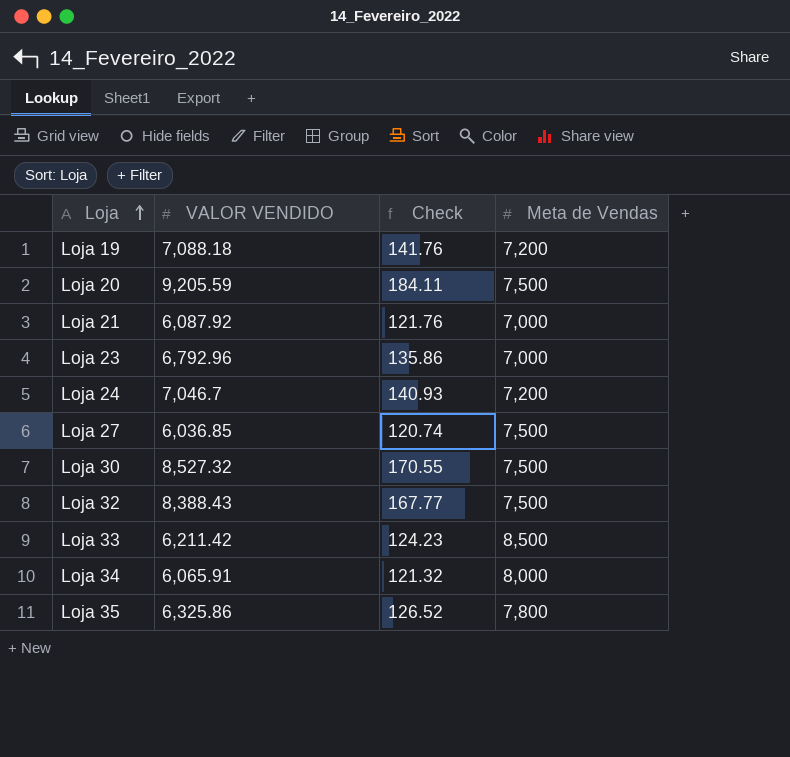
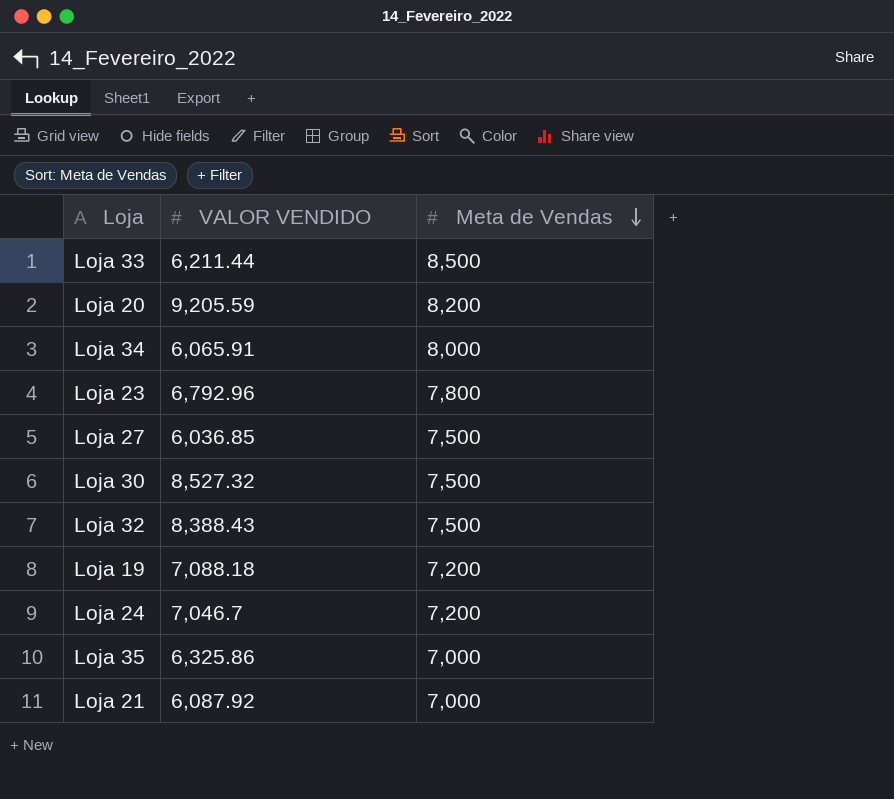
row order: Loja ascending -> Meta de Vendas descending
column Check | formula: [VALOR VENDIDO] * 0.02 -> none
Loja 33 | VALOR VENDIDO: 6,211.42 -> 6,211.44
Loja 20 | Meta de Vendas: 7,500 -> 8,200
Loja 23 | Meta de Vendas: 7,000 -> 7,800
Loja 35 | Meta de Vendas: 7,800 -> 7,000

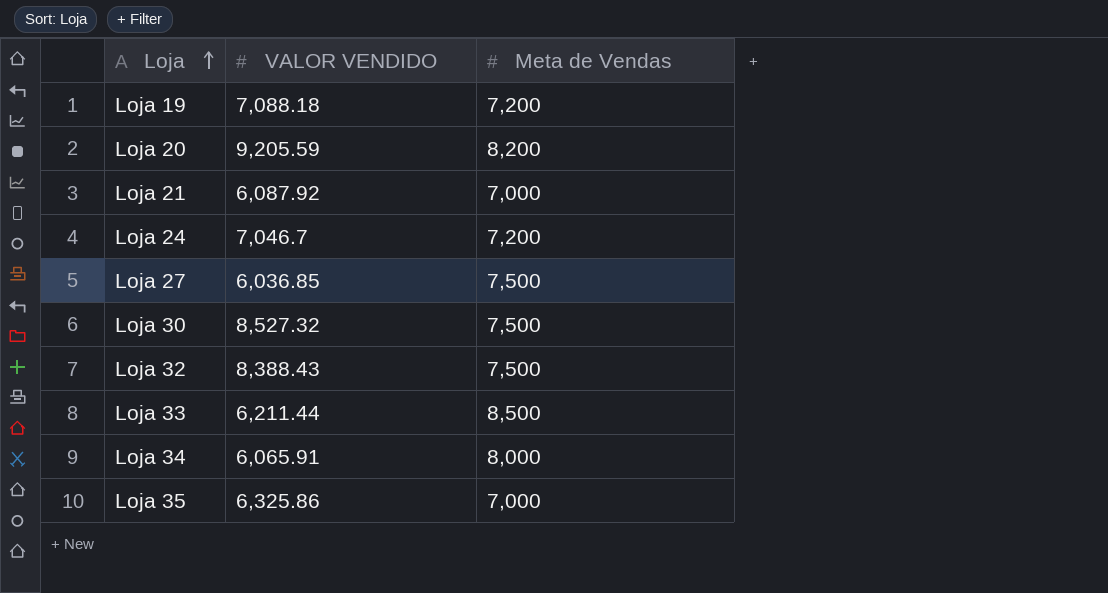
row order: Meta de Vendas descending -> Loja ascending
row Loja 23: 6,792.96 | 7,800 -> none

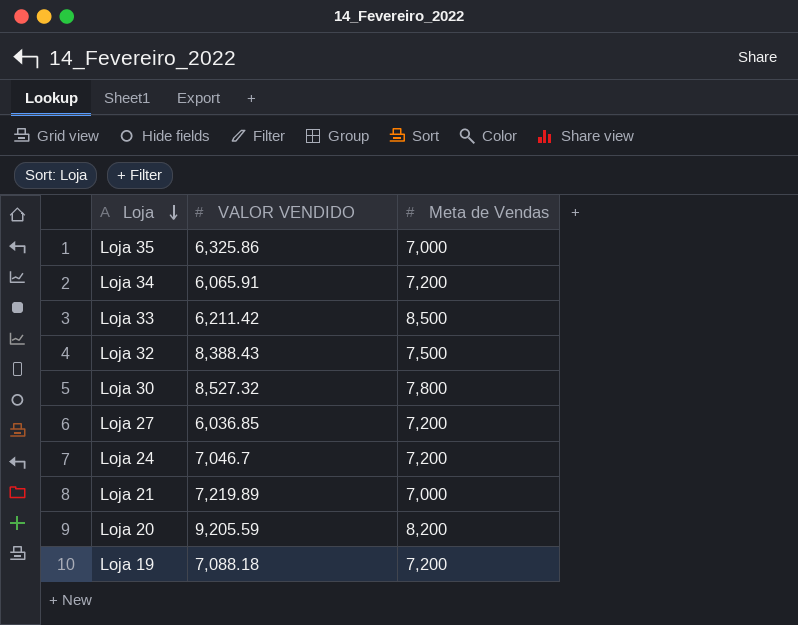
row order: Loja ascending -> Loja descending
Loja 34 | Meta de Vendas: 8,000 -> 7,200
Loja 33 | VALOR VENDIDO: 6,211.44 -> 6,211.42
Loja 30 | Meta de Vendas: 7,500 -> 7,800
Loja 27 | Meta de Vendas: 7,500 -> 7,200
Loja 21 | VALOR VENDIDO: 6,087.92 -> 7,219.89

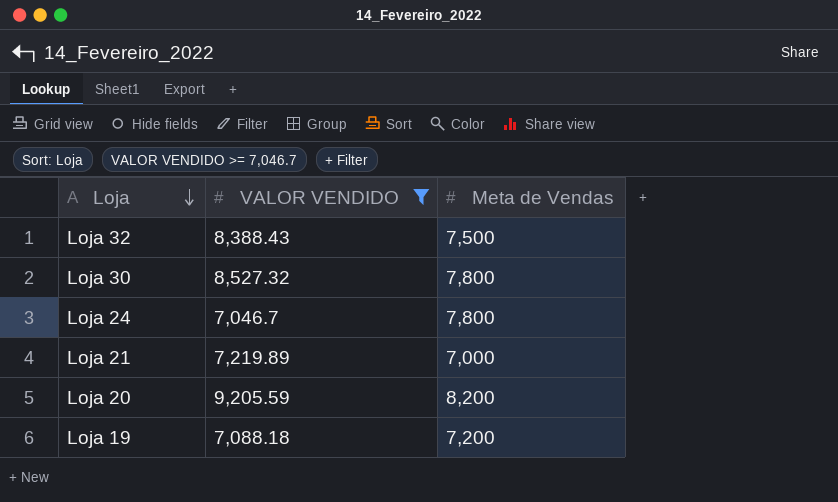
filter: none -> VALOR VENDIDO >= 7,046.7
Loja 24 | Meta de Vendas: 7,200 -> 7,800

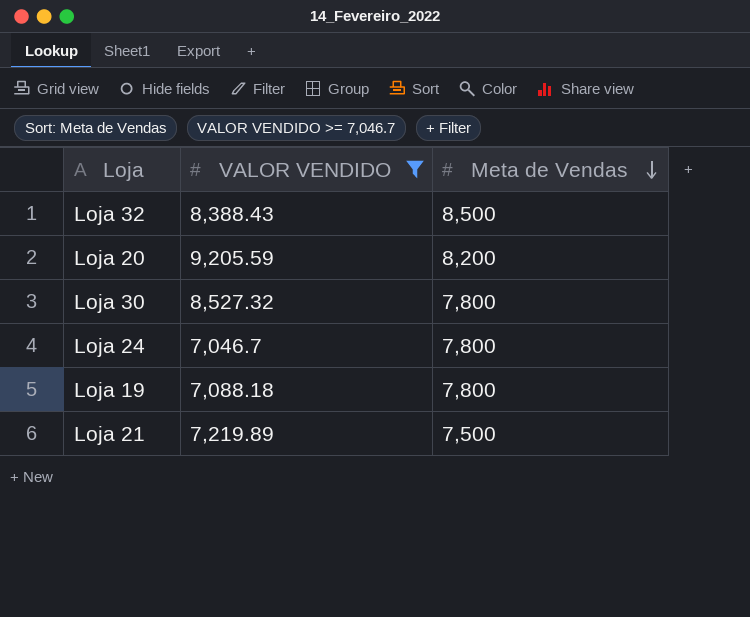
row order: Loja descending -> Meta de Vendas descending
Loja 32 | Meta de Vendas: 7,500 -> 8,500
Loja 19 | Meta de Vendas: 7,200 -> 7,800
Loja 21 | Meta de Vendas: 7,000 -> 7,500

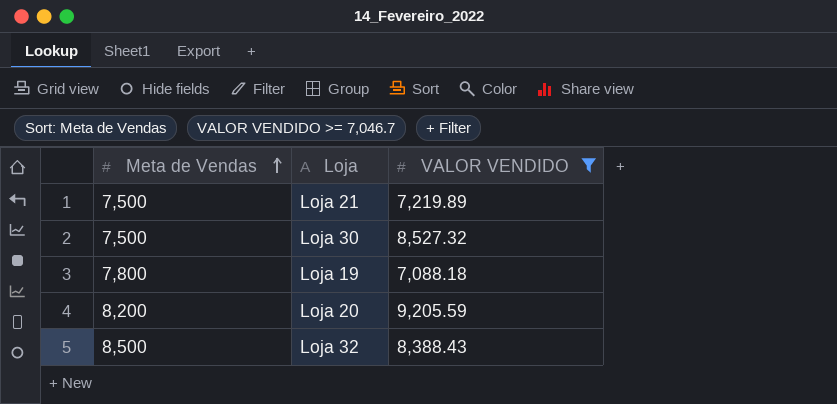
row order: Meta de Vendas descending -> Meta de Vendas ascending
column Meta de Vendas | position: 3 -> 1
row Loja 24: 7,046.7 | 7,800 -> none
Loja 30 | Meta de Vendas: 7,800 -> 7,500

